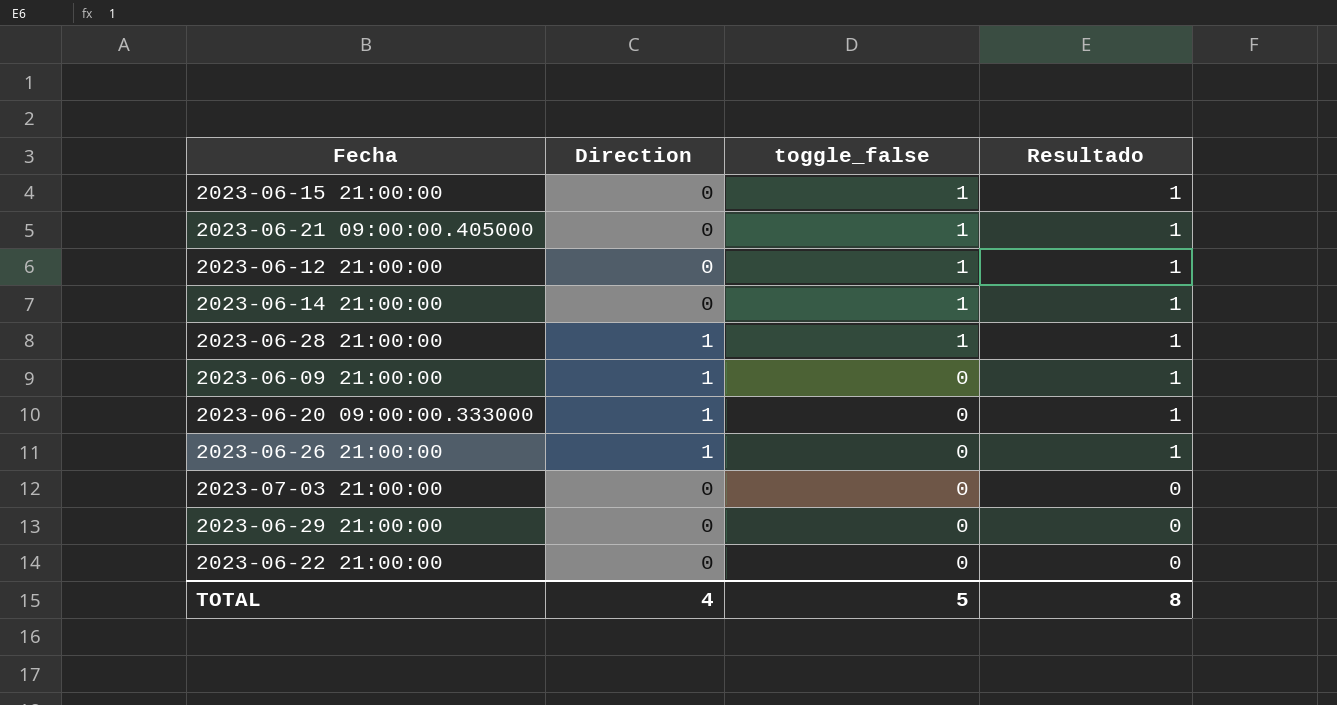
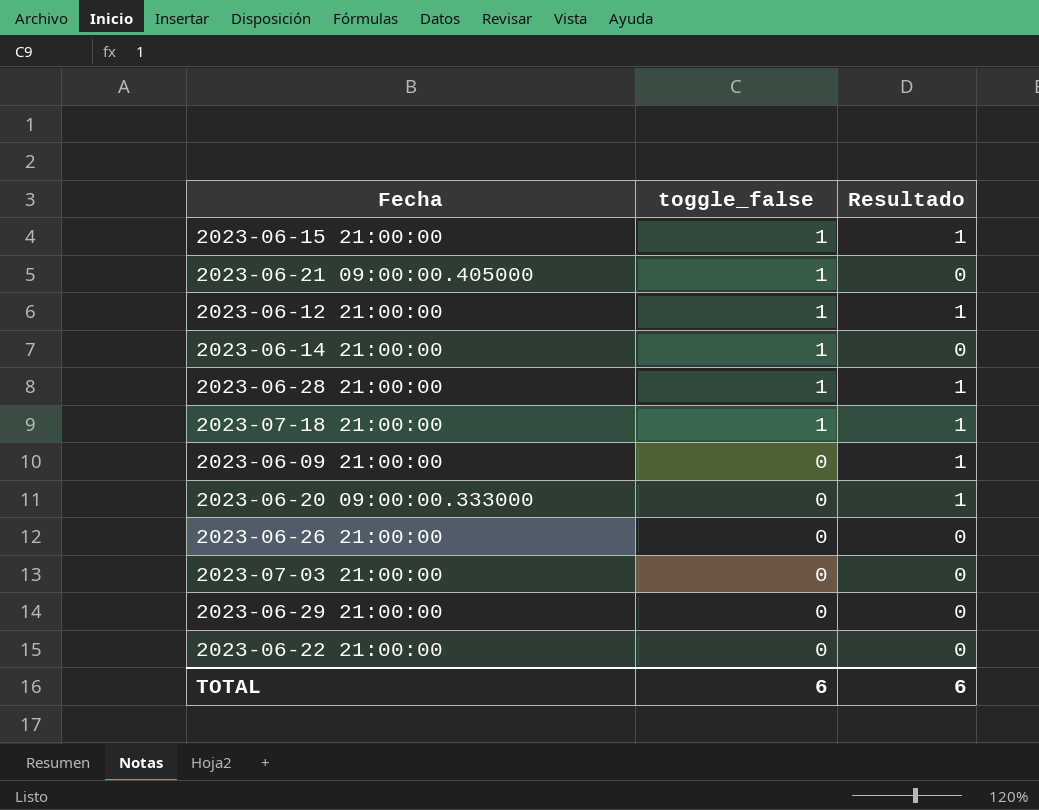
column Direction | position: 2 -> none
2023-06-21 09:00:00.405000 | Resultado: 1 -> 0
2023-06-14 21:00:00 | Resultado: 1 -> 0
row 2023-07-18 21:00:00: none -> 1 | 1
2023-06-26 21:00:00 | Resultado: 1 -> 0
TOTAL | toggle_false: 5 -> 6
TOTAL | Resultado: 8 -> 6

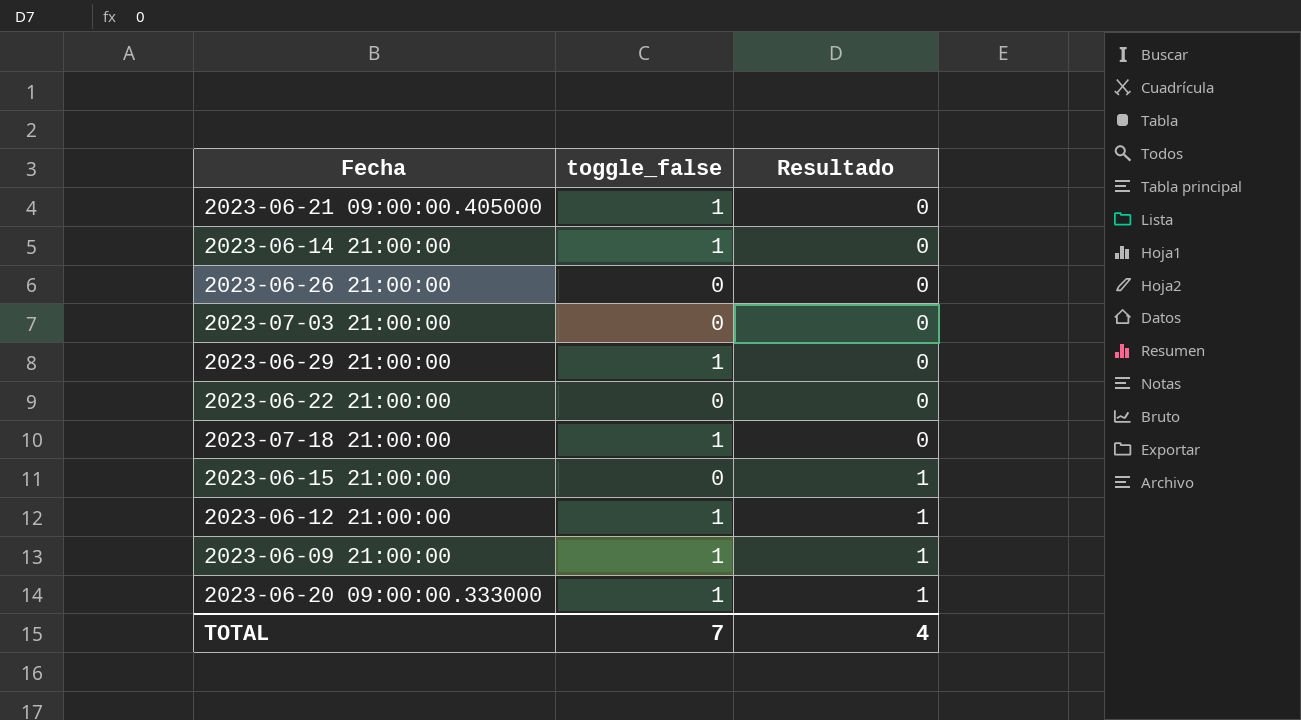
row order: toggle_false descending -> Resultado ascending
row 2023-06-28 21:00:00: 1 | 1 -> none
2023-06-29 21:00:00 | toggle_false: 0 -> 1
2023-07-18 21:00:00 | Resultado: 1 -> 0
2023-06-15 21:00:00 | toggle_false: 1 -> 0
2023-06-09 21:00:00 | toggle_false: 0 -> 1
2023-06-20 09:00:00.333000 | toggle_false: 0 -> 1
TOTAL | toggle_false: 6 -> 7
TOTAL | Resultado: 6 -> 4

